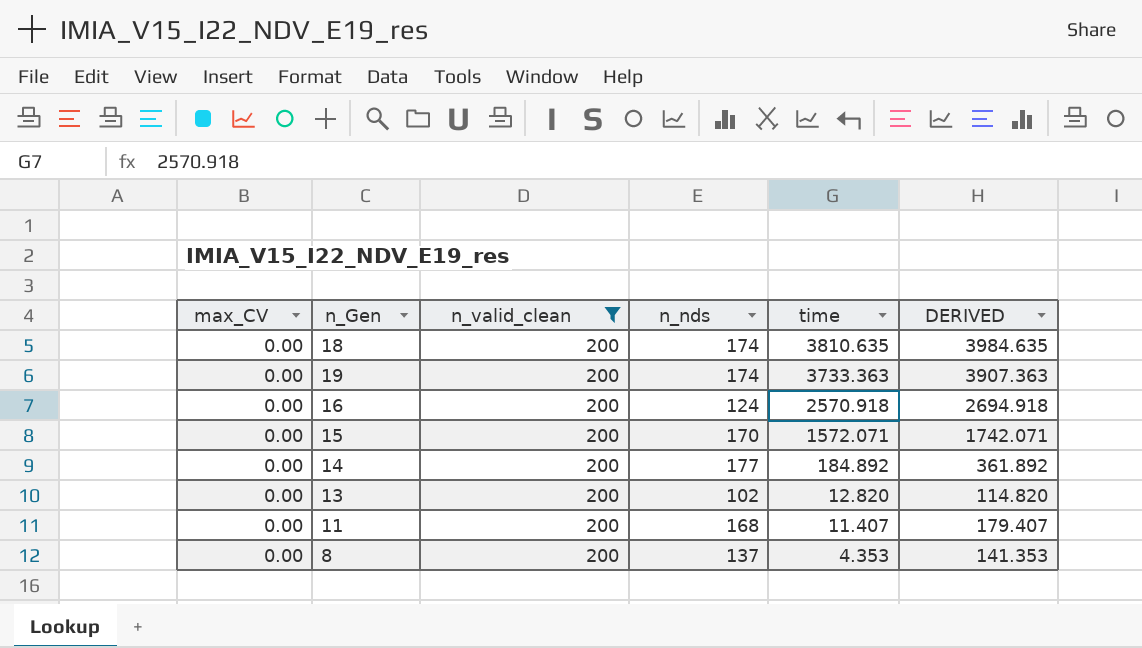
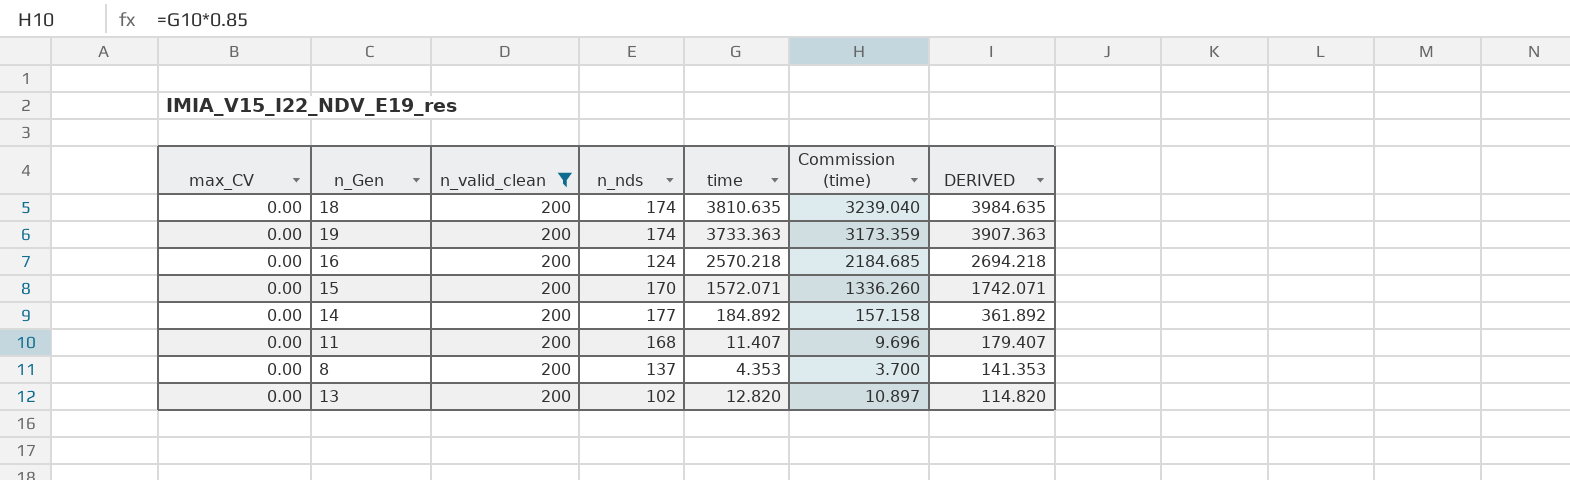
row order: time descending -> DERIVED descending
column Commission (time) | formula: none -> [time] * 0.85
16 | time: 2570.918 -> 2570.218
16 | DERIVED: 2694.918 -> 2694.218

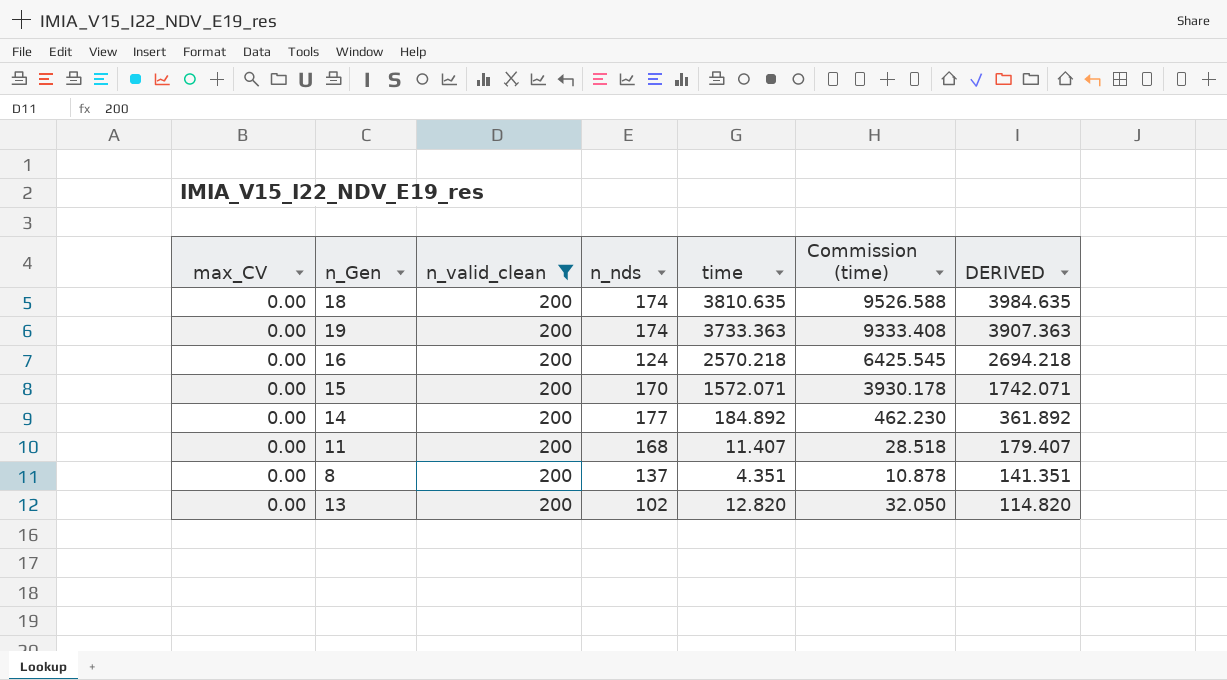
column Commission (time) | formula: [time] * 0.85 -> [time] * 2.5
8 | time: 4.353 -> 4.351
8 | DERIVED: 141.353 -> 141.351

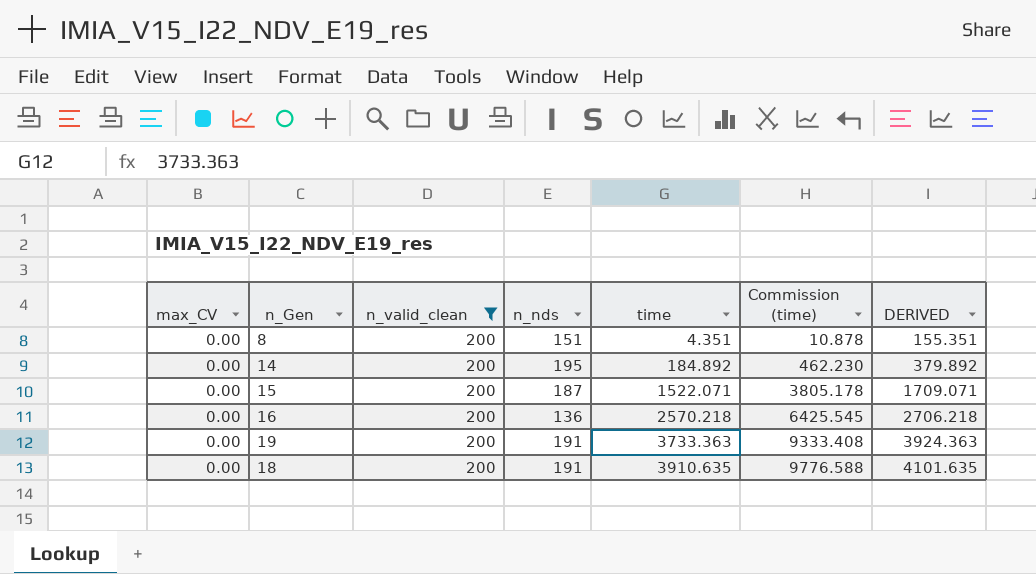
row order: DERIVED descending -> time ascending
row 11: 0.00 | 200 | 168 | 11.407 | 28.518 | 179.407 -> none
row 13: 0.00 | 200 | 102 | 12.820 | 32.050 | 114.820 -> none
8 | n_nds: 137 -> 151
8 | DERIVED: 141.351 -> 155.351
14 | n_nds: 177 -> 195
14 | DERIVED: 361.892 -> 379.892
15 | n_nds: 170 -> 187
15 | time: 1572.071 -> 1522.071
15 | Commission (time): 3930.178 -> 3805.178
15 | DERIVED: 1742.071 -> 1709.071
16 | n_nds: 124 -> 136
16 | DERIVED: 2694.218 -> 2706.218
19 | n_nds: 174 -> 191
19 | DERIVED: 3907.363 -> 3924.363
18 | n_nds: 174 -> 191
18 | time: 3810.635 -> 3910.635
18 | Commission (time): 9526.588 -> 9776.588
18 | DERIVED: 3984.635 -> 4101.635

